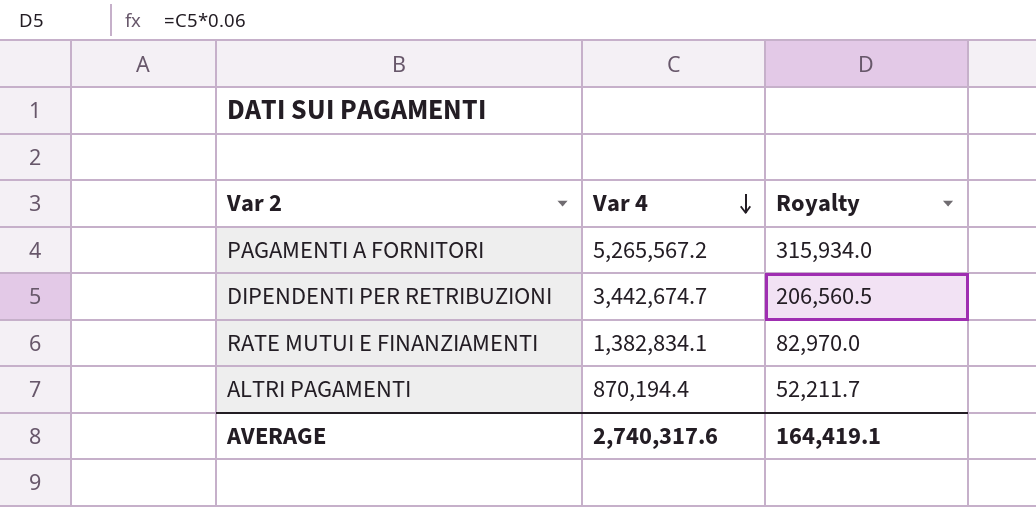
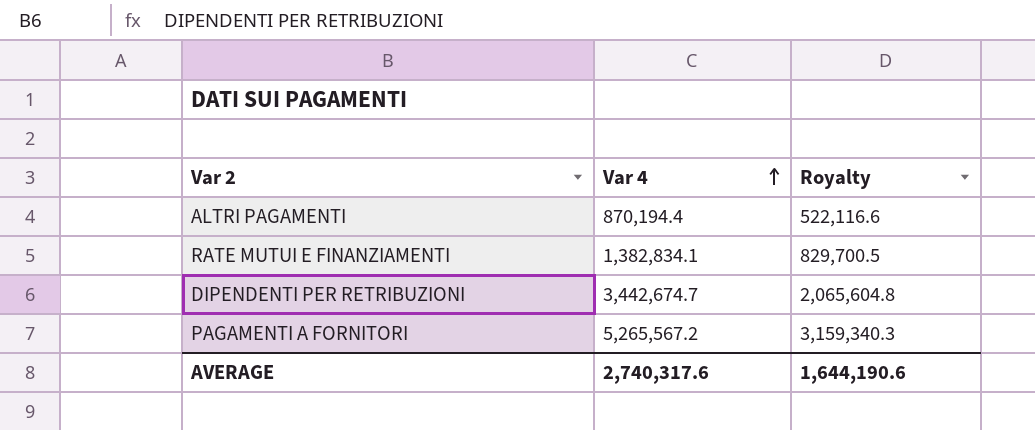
row order: Var 4 descending -> Var 4 ascending
column Royalty | formula: [Var 4] * 0.06 -> [Var 4] * 0.6
AVERAGE | Royalty: 164,419.1 -> 1,644,190.6

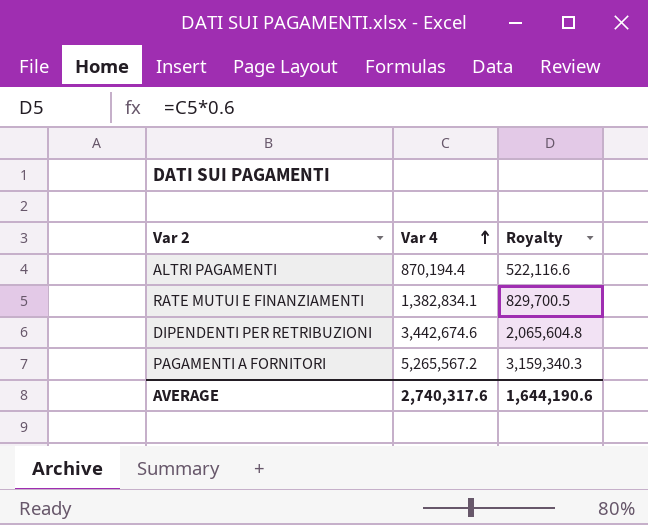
DIPENDENTI PER RETRIBUZIONI | Var 4: 3,442,674.7 -> 3,442,674.6

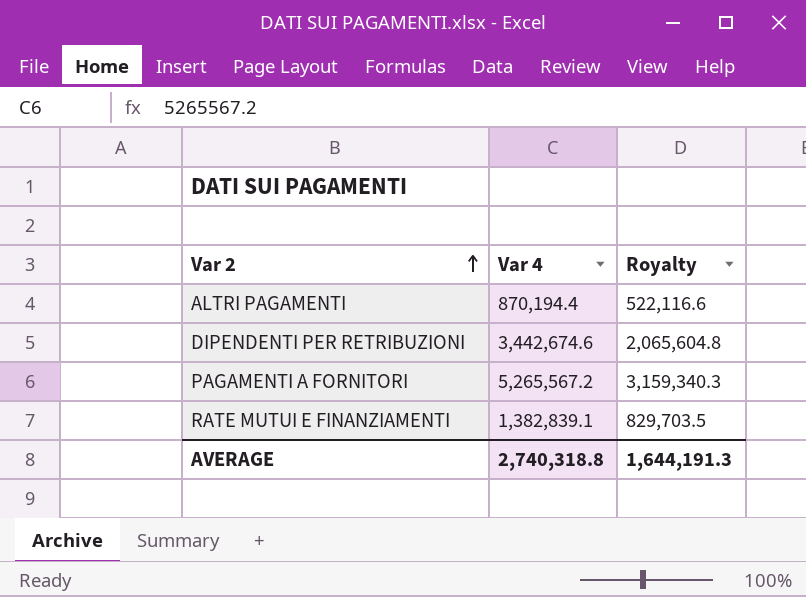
row order: Var 4 ascending -> Var 2 ascending
RATE MUTUI E FINANZIAMENTI | Var 4: 1,382,834.1 -> 1,382,839.1
RATE MUTUI E FINANZIAMENTI | Royalty: 829,700.5 -> 829,703.5
AVERAGE | Var 4: 2,740,317.6 -> 2,740,318.8
AVERAGE | Royalty: 1,644,190.6 -> 1,644,191.3

